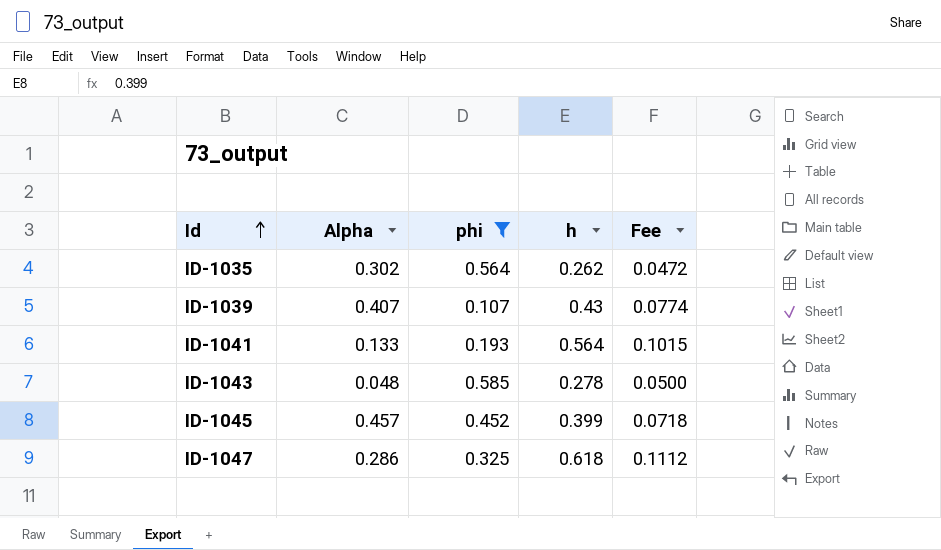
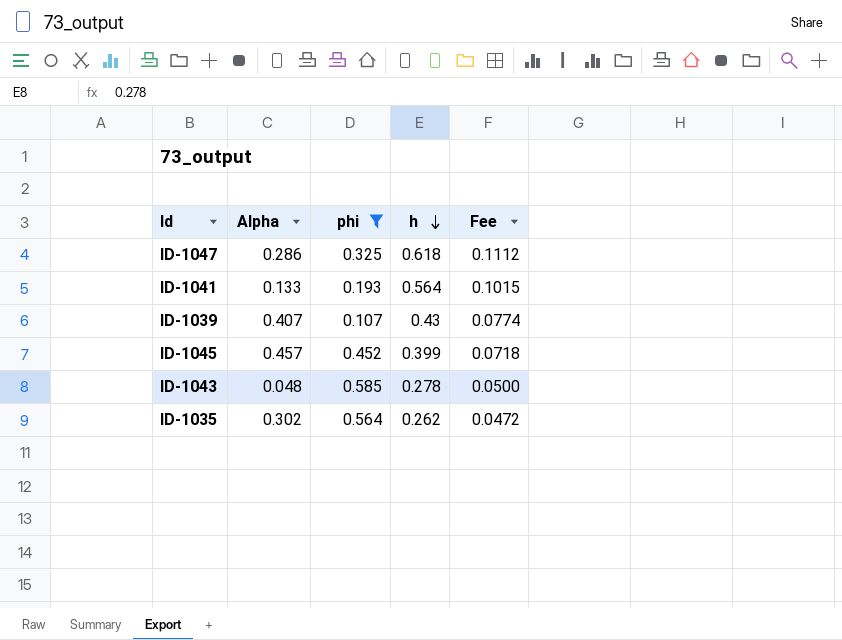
row order: Id ascending -> h descending

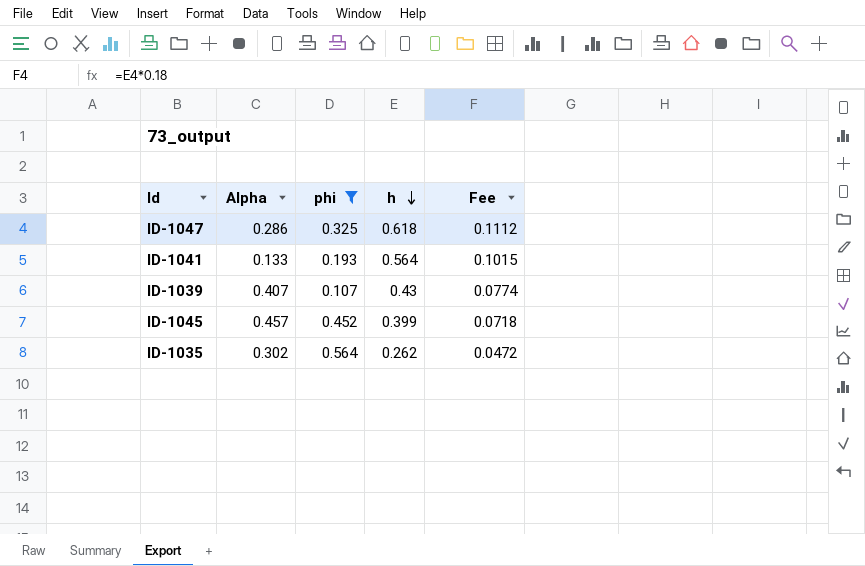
row ID-1043: 0.048 | 0.585 | 0.278 | 0.0500 -> none

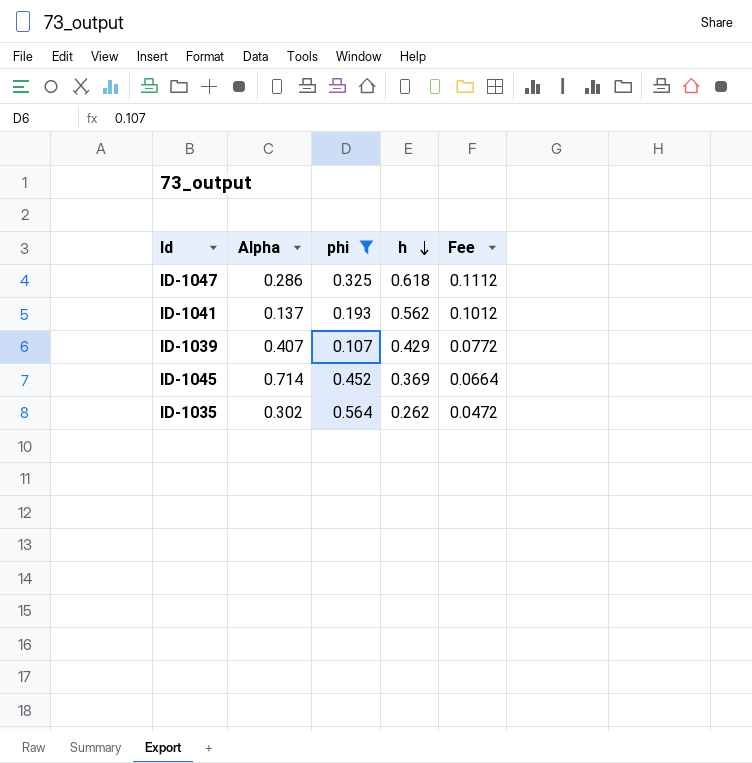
ID-1041 | Alpha: 0.133 -> 0.137
ID-1041 | h: 0.564 -> 0.562
ID-1041 | Fee: 0.1015 -> 0.1012
ID-1039 | h: 0.43 -> 0.429
ID-1039 | Fee: 0.0774 -> 0.0772
ID-1045 | Alpha: 0.457 -> 0.714
ID-1045 | h: 0.399 -> 0.369
ID-1045 | Fee: 0.0718 -> 0.0664

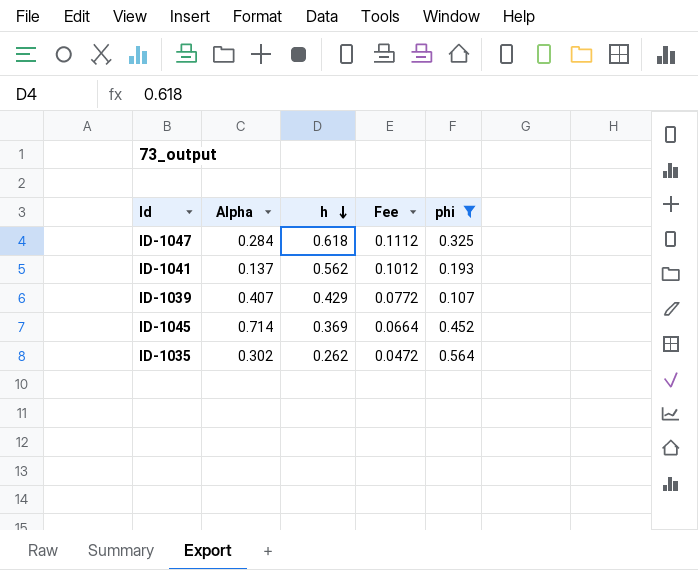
column phi | position: 3 -> 5
ID-1047 | Alpha: 0.286 -> 0.284

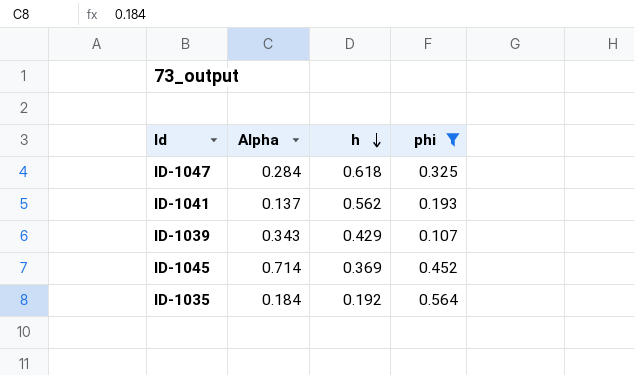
column Fee | formula: [h] * 0.18 -> none
ID-1039 | Alpha: 0.407 -> 0.343
ID-1035 | Alpha: 0.302 -> 0.184
ID-1035 | h: 0.262 -> 0.192

